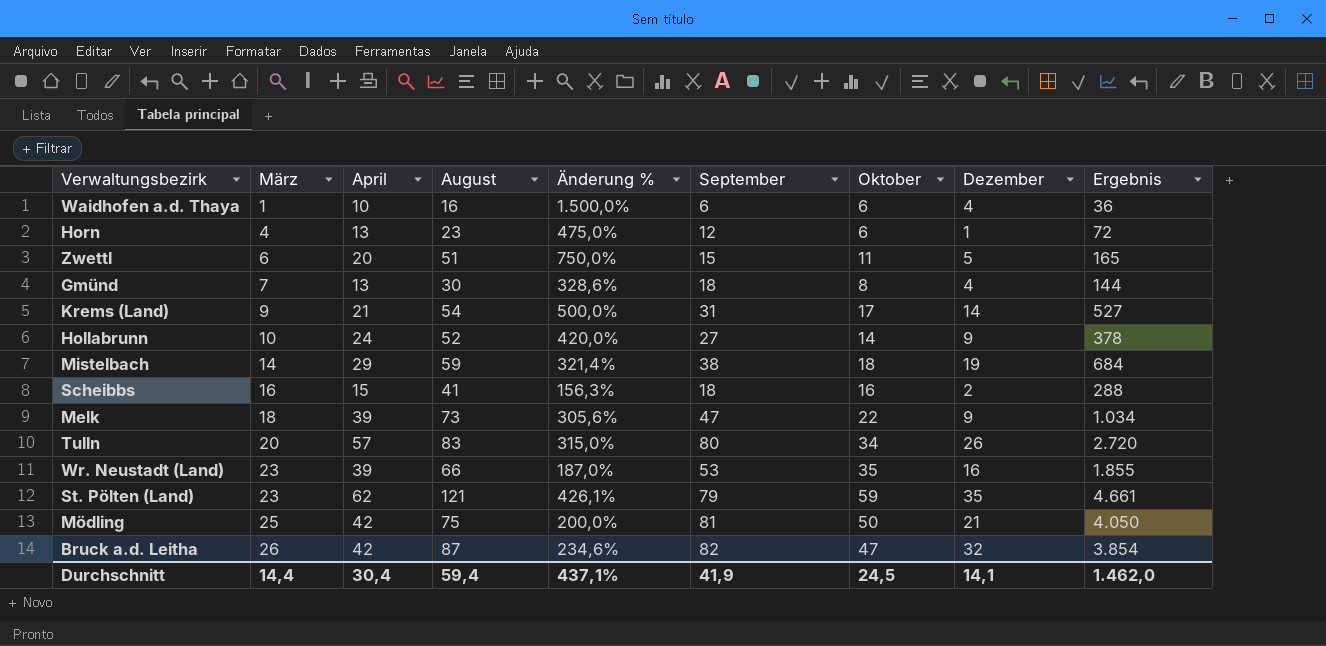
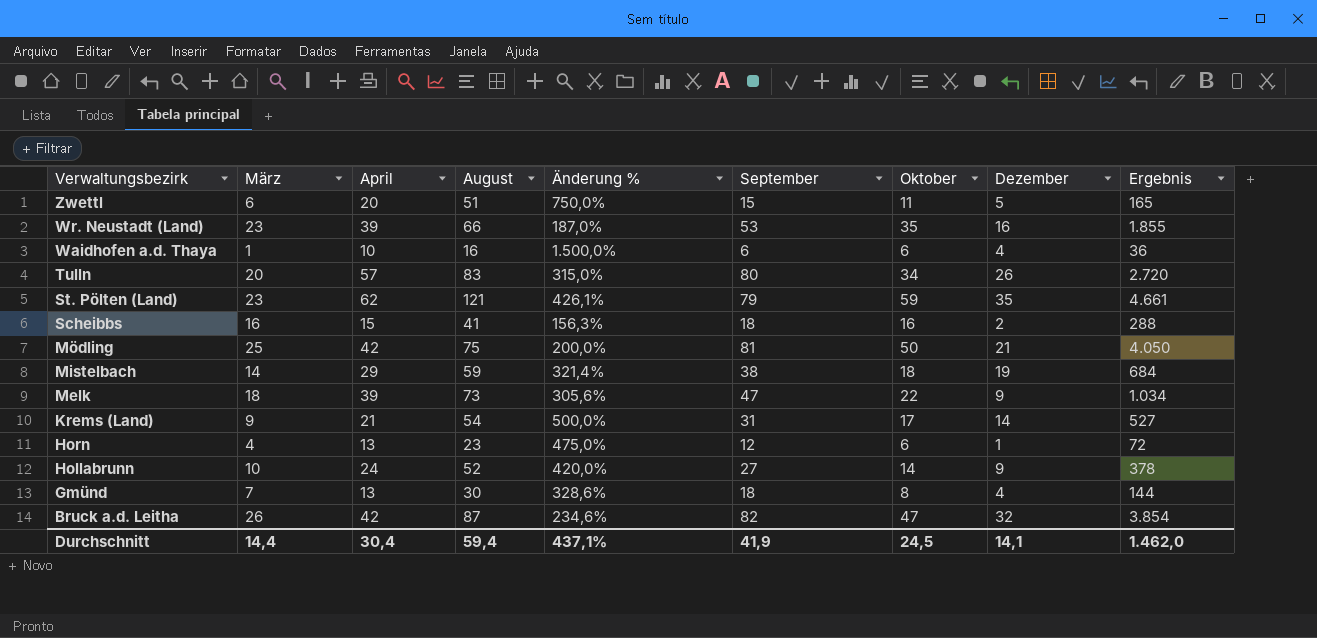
row order: März ascending -> Verwaltungsbezirk descending

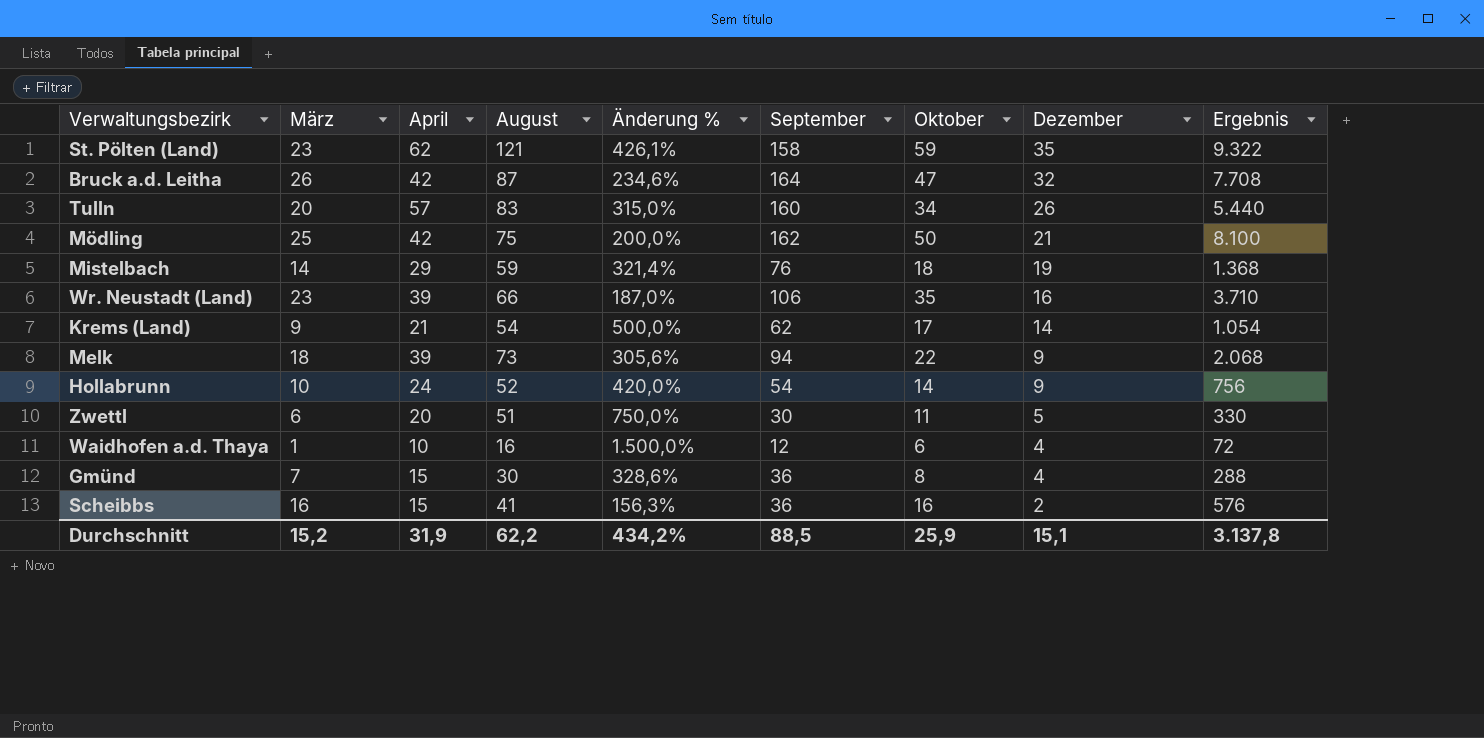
row order: Verwaltungsbezirk descending -> Dezember descending
row Horn: 4 | 13 | 23 | 475,0% | 12 | 6 | 1 | 72 -> none
St. Pölten (Land) | September: 79 -> 158
St. Pölten (Land) | Ergebnis: 4.661 -> 9.322
Bruck a.d. Leitha | September: 82 -> 164
Bruck a.d. Leitha | Ergebnis: 3.854 -> 7.708
Tulln | September: 80 -> 160
Tulln | Ergebnis: 2.720 -> 5.440
Mödling | September: 81 -> 162
Mödling | Ergebnis: 4.050 -> 8.100
Mistelbach | September: 38 -> 76
Mistelbach | Ergebnis: 684 -> 1.368
Wr. Neustadt (Land) | September: 53 -> 106
Wr. Neustadt (Land) | Ergebnis: 1.855 -> 3.710
Krems (Land) | September: 31 -> 62
Krems (Land) | Ergebnis: 527 -> 1.054
Melk | September: 47 -> 94
Melk | Ergebnis: 1.034 -> 2.068
Hollabrunn | September: 27 -> 54
Hollabrunn | Ergebnis: 378 -> 756
Zwettl | September: 15 -> 30
Zwettl | Ergebnis: 165 -> 330
Waidhofen a.d. Thaya | September: 6 -> 12
Waidhofen a.d. Thaya | Ergebnis: 36 -> 72
Gmünd | April: 13 -> 15
Gmünd | September: 18 -> 36
Gmünd | Ergebnis: 144 -> 288
Scheibbs | September: 18 -> 36
Scheibbs | Ergebnis: 288 -> 576
Durchschnitt | März: 14,4 -> 15,2
Durchschnitt | April: 30,4 -> 31,9
Durchschnitt | August: 59,4 -> 62,2
Durchschnitt | Änderung %: 437,1% -> 434,2%
Durchschnitt | September: 41,9 -> 88,5
Durchschnitt | Oktober: 24,5 -> 25,9
Durchschnitt | Dezember: 14,1 -> 15,1
Durchschnitt | Ergebnis: 1.462,0 -> 3.137,8

